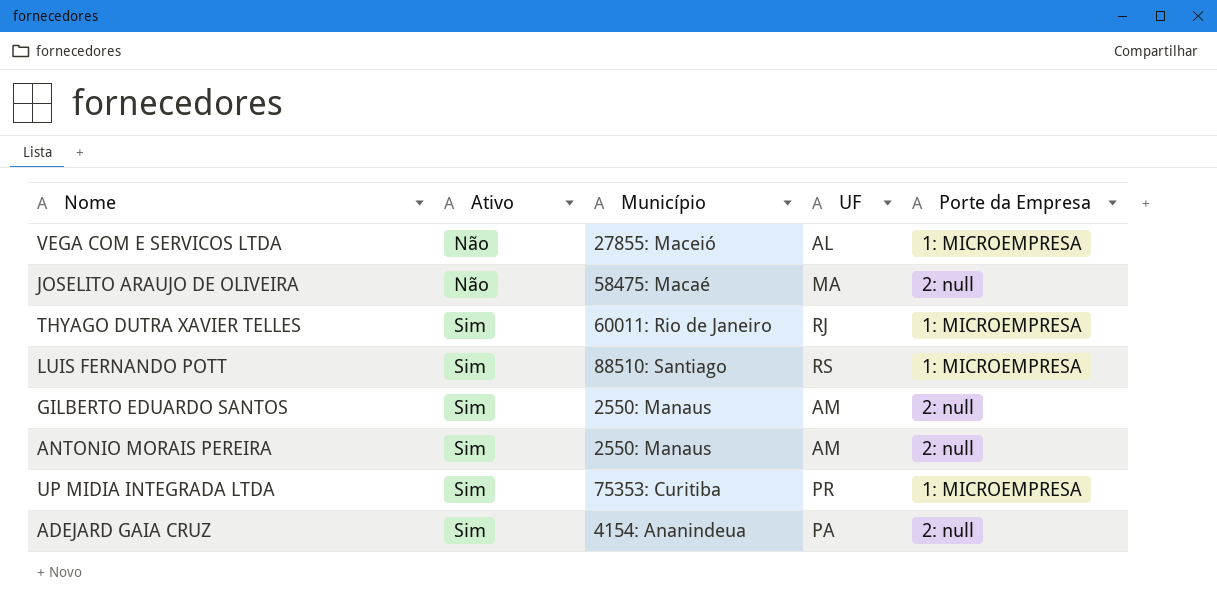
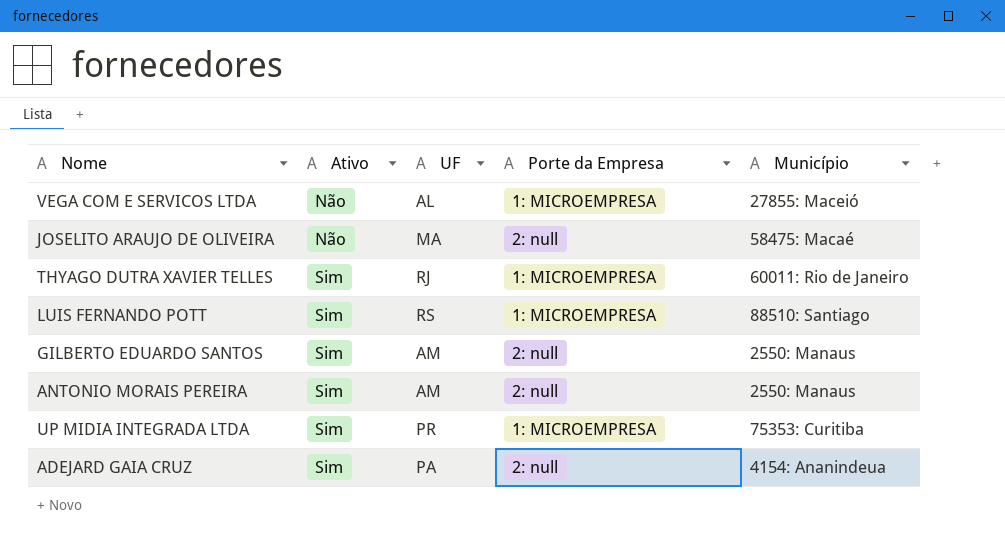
column Município | position: 3 -> 5

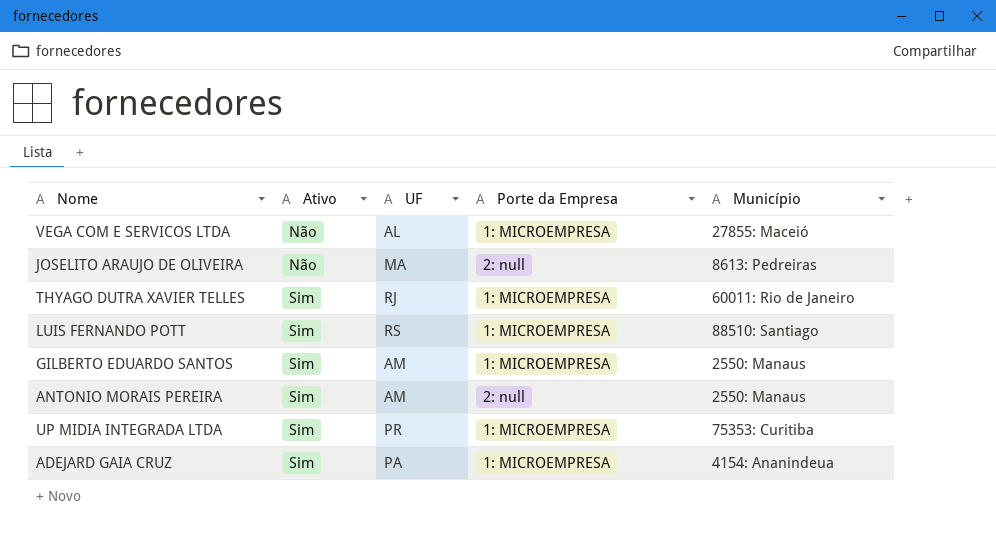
JOSELITO ARAUJO DE OLIVEIRA | Município: 58475: Macaé -> 8613: Pedreiras
GILBERTO EDUARDO SANTOS | Porte da Empresa: 2: null -> 1: MICROEMPRESA
ADEJARD GAIA CRUZ | Porte da Empresa: 2: null -> 1: MICROEMPRESA

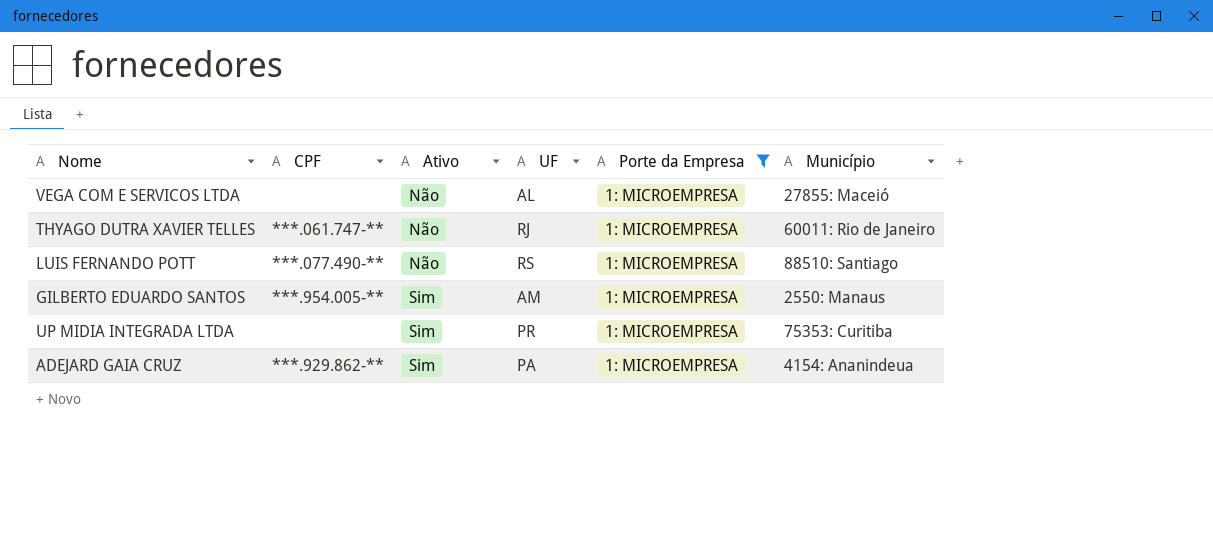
filter: none -> Porte da Empresa = 1: MICROEMPRESA
column CPF | position: none -> 2
THYAGO DUTRA XAVIER TELLES | Ativo: Sim -> Não
LUIS FERNANDO POTT | Ativo: Sim -> Não

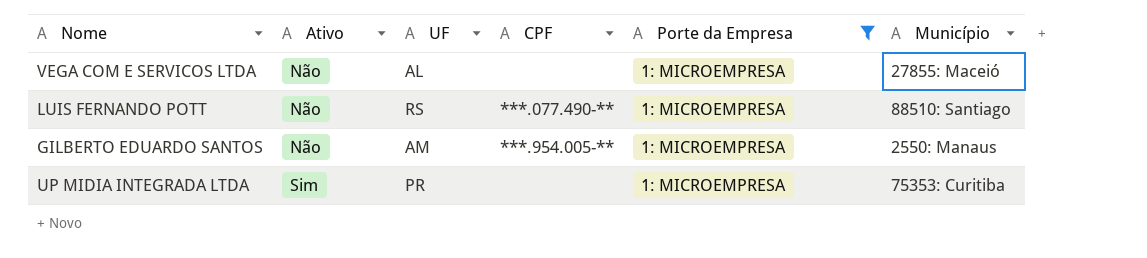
column CPF | position: 2 -> 4
row THYAGO DUTRA XAVIER TELLES: ***.061.747-** | Não | RJ | 1: MICROEMPRESA | 60011: Rio de Janeiro -> none
row ADEJARD GAIA CRUZ: ***.929.862-** | Sim | PA | 1: MICROEMPRESA | 4154: Ananindeua -> none
GILBERTO EDUARDO SANTOS | Ativo: Sim -> Não

